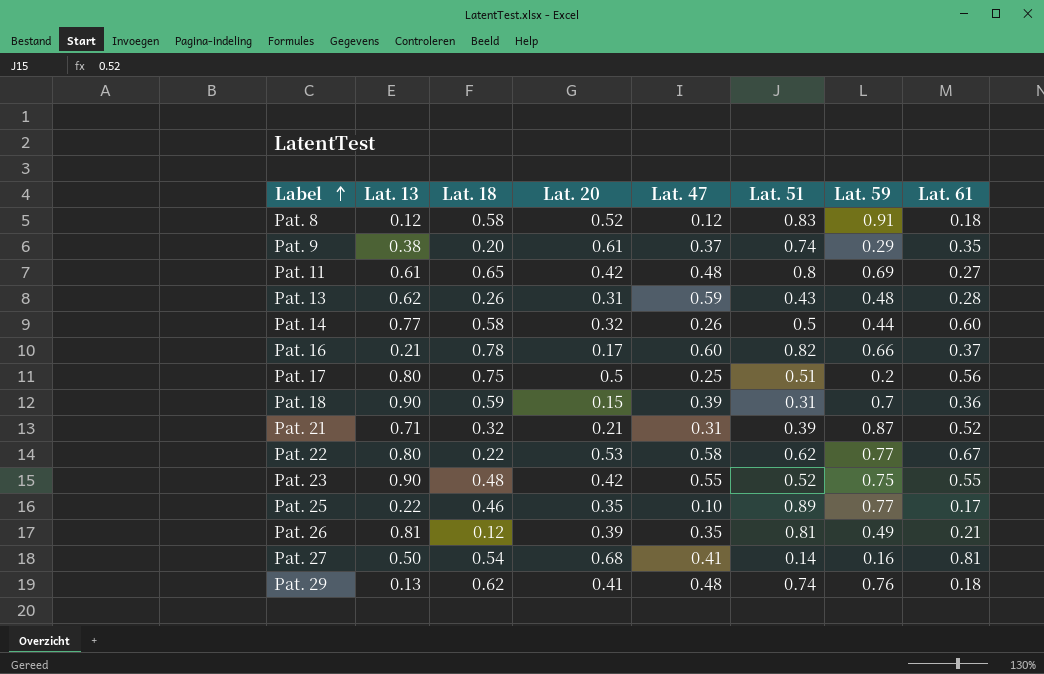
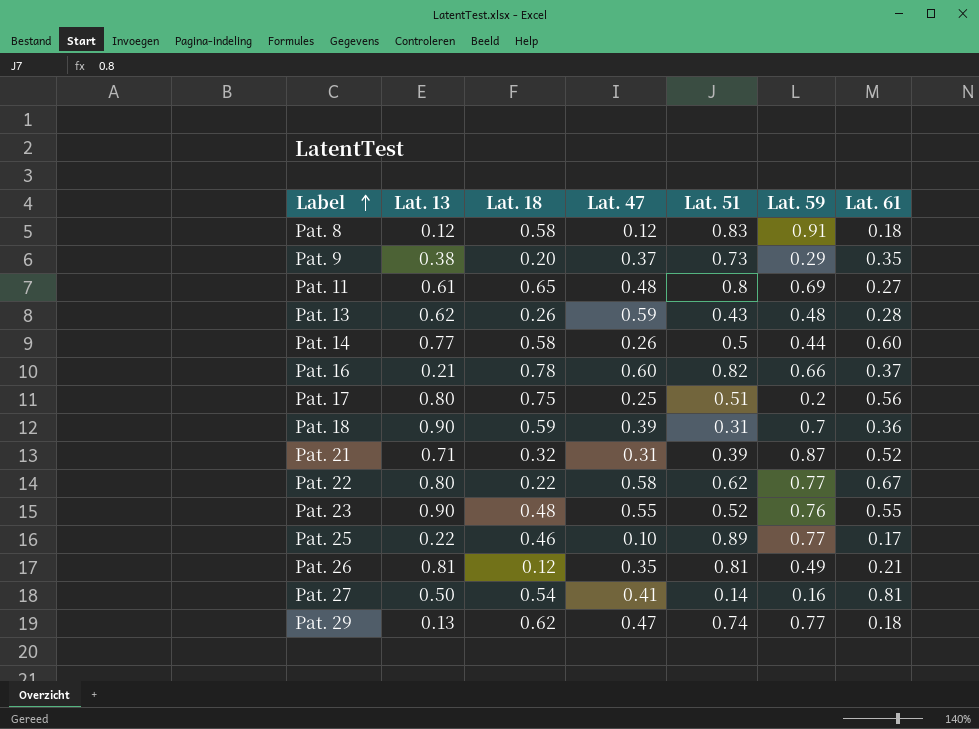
column Lat. 20 | position: 4 -> none
Pat. 9 | Lat. 51: 0.74 -> 0.73
Pat. 23 | Lat. 59: 0.75 -> 0.76
Pat. 29 | Lat. 47: 0.48 -> 0.47
Pat. 29 | Lat. 59: 0.76 -> 0.77

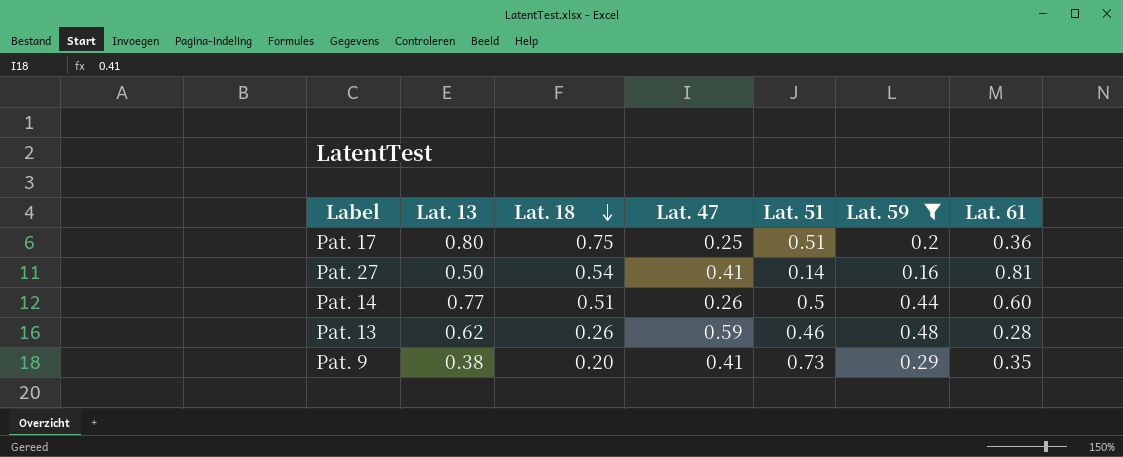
filter: none -> Lat. 59 <= 0.48
row order: Label ascending -> Lat. 18 descending
Pat. 17 | Lat. 61: 0.56 -> 0.36
Pat. 14 | Lat. 18: 0.58 -> 0.51
Pat. 13 | Lat. 51: 0.43 -> 0.46
Pat. 9 | Lat. 47: 0.37 -> 0.41

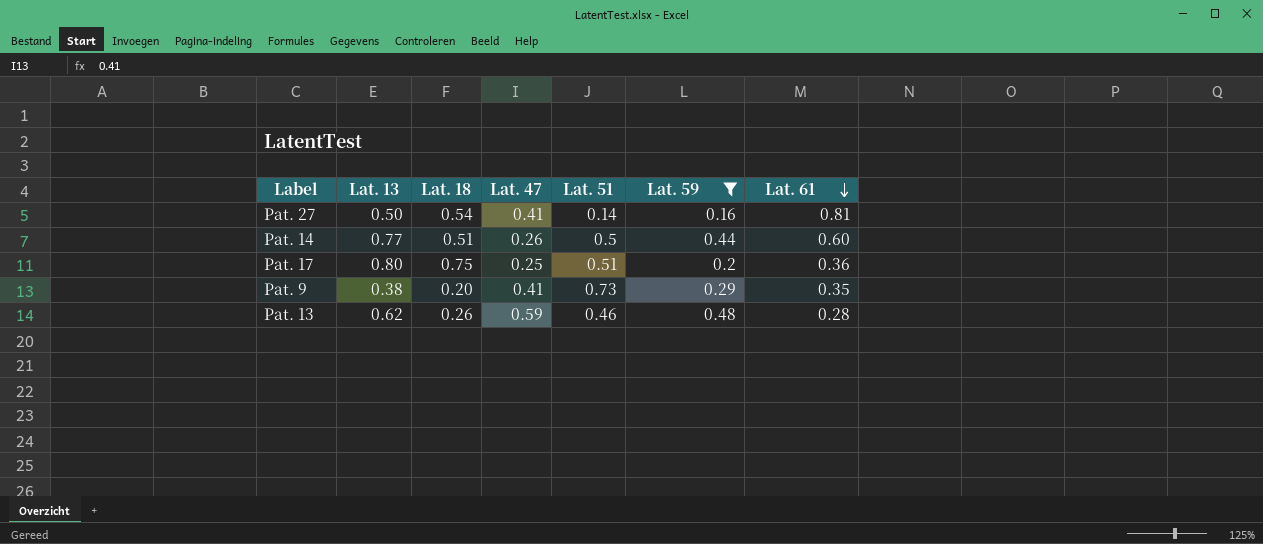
row order: Lat. 18 descending -> Lat. 61 descending

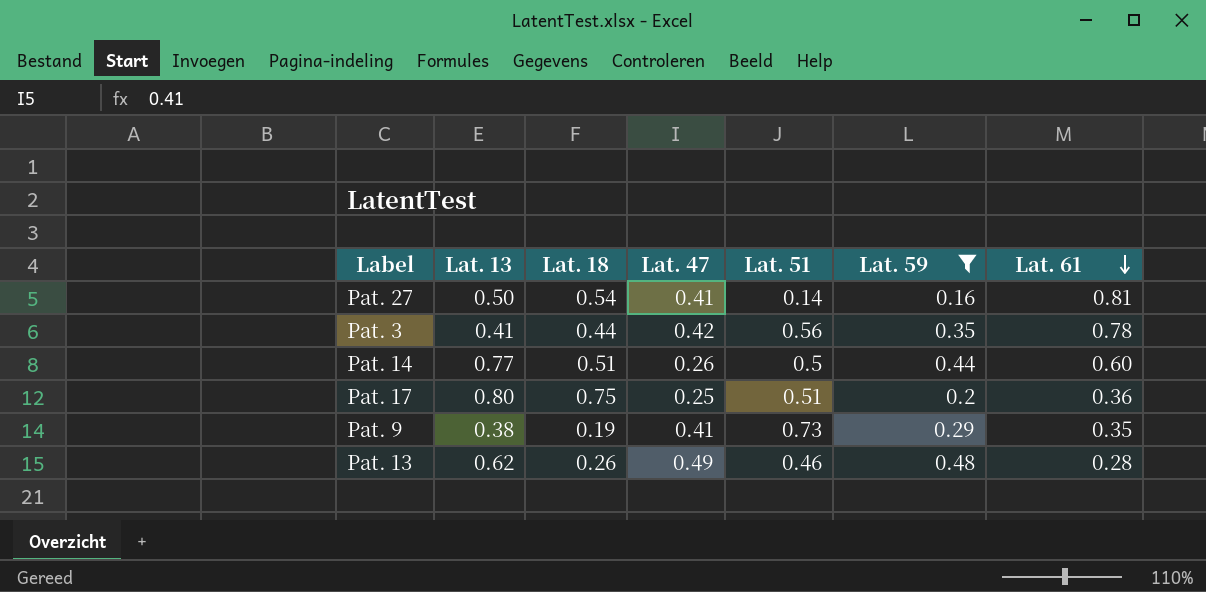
row Pat. 3: none -> 0.41 | 0.44 | 0.42 | 0.56 | 0.35 | 0.78
Pat. 9 | Lat. 18: 0.20 -> 0.19
Pat. 13 | Lat. 47: 0.59 -> 0.49

